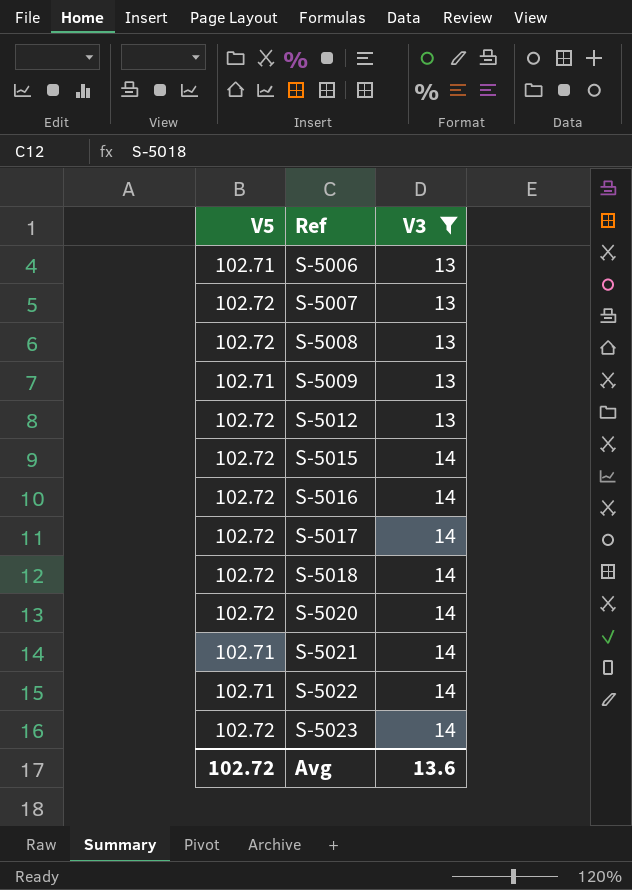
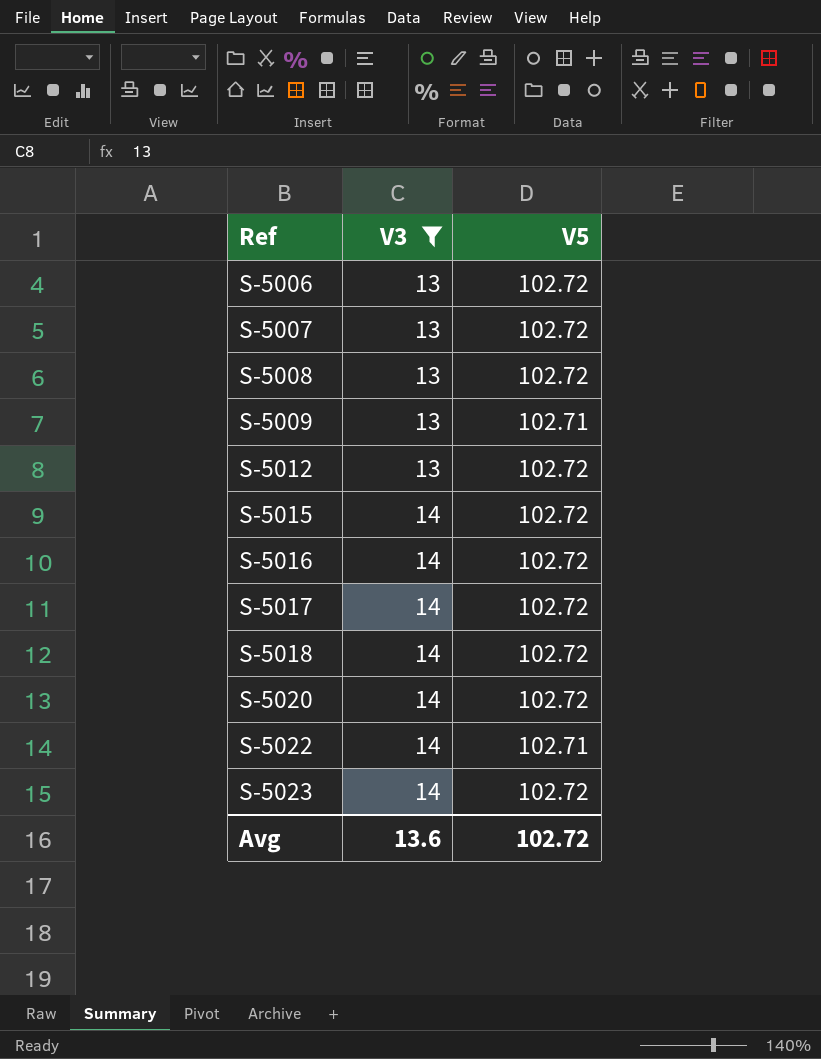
column V5 | position: 1 -> 3
row S-5021: 102.71 | 14 -> none
S-5006 | V5: 102.71 -> 102.72

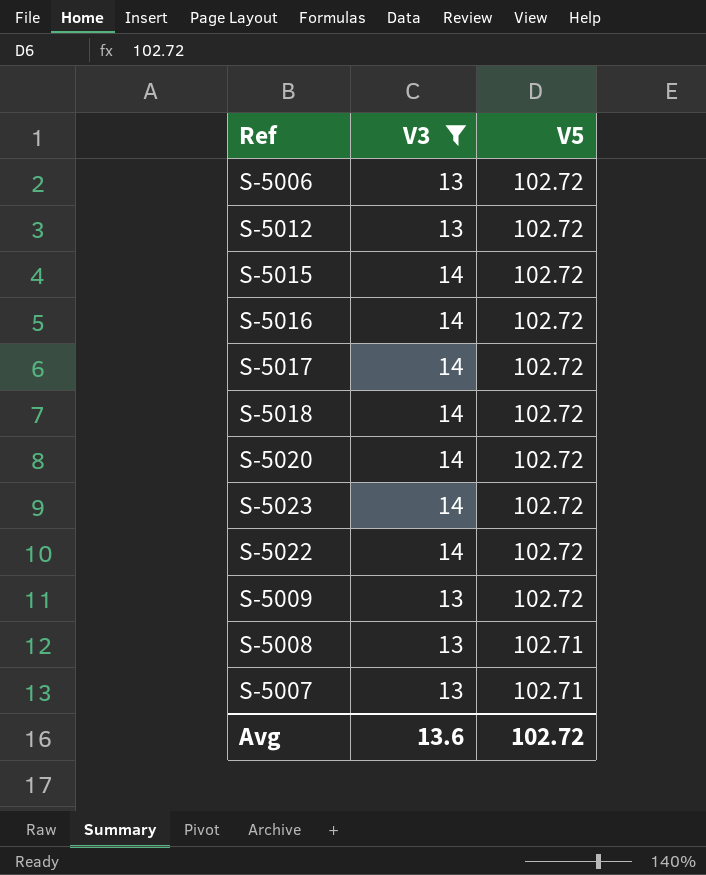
row order: Ref ascending -> V5 descending
S-5022 | V5: 102.71 -> 102.72
S-5009 | V5: 102.71 -> 102.72
S-5008 | V5: 102.72 -> 102.71
S-5007 | V5: 102.72 -> 102.71

